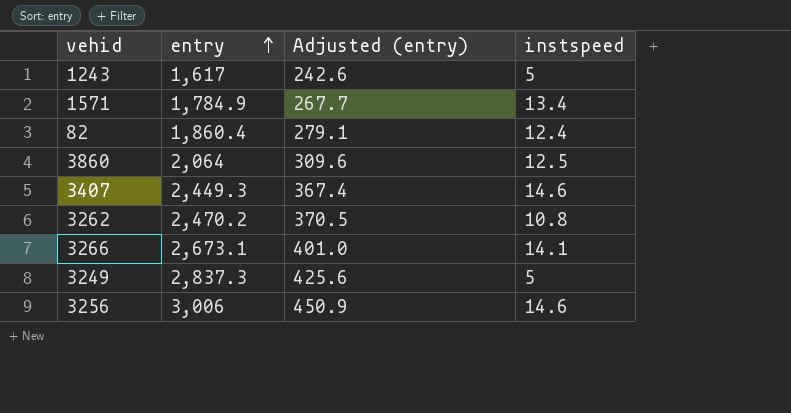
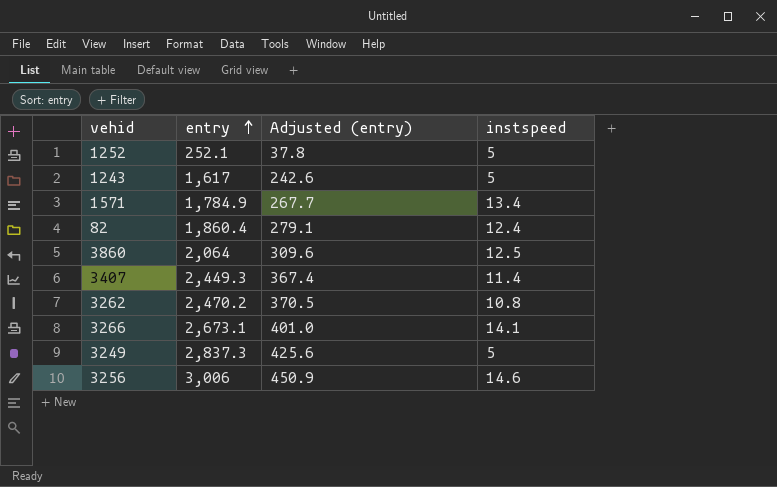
row 1252: none -> 252.1 | 37.8 | 5
3407 | instspeed: 14.6 -> 11.4

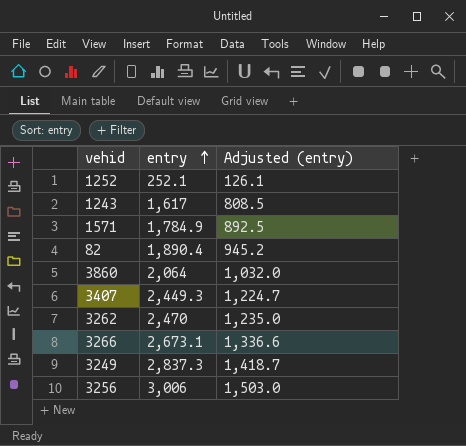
column instspeed | position: 4 -> none
column Adjusted (entry) | formula: [entry] * 0.15 -> [entry] * 0.5
82 | entry: 1,860.4 -> 1,890.4
3262 | entry: 2,470.2 -> 2,470

